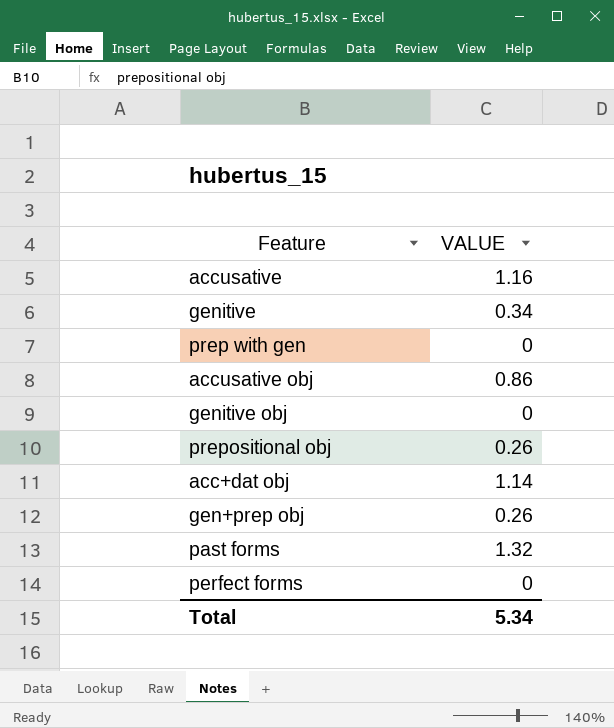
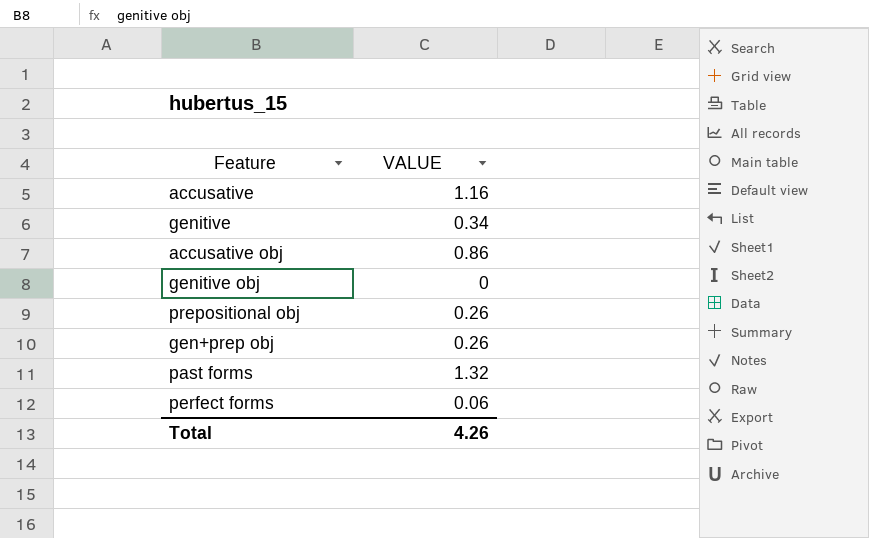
row prep with gen: 0 -> none
row acc+dat obj: 1.14 -> none
perfect forms | VALUE: 0 -> 0.06
Total | VALUE: 5.34 -> 4.26

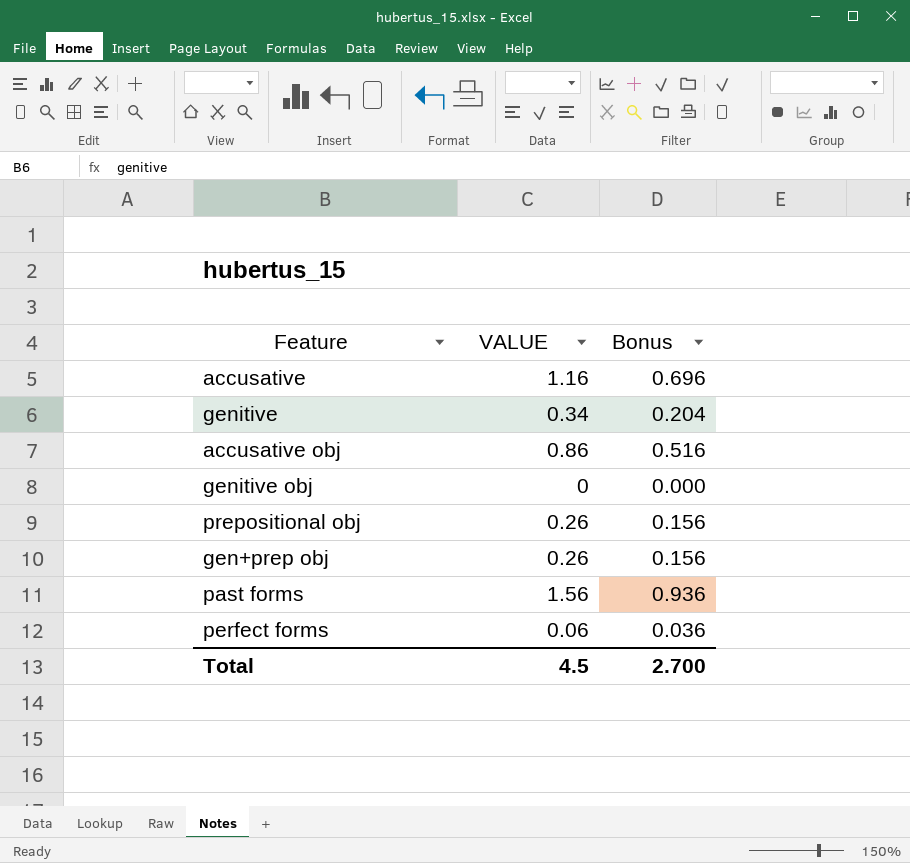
column Bonus | formula: none -> [VALUE] * 0.6
past forms | VALUE: 1.32 -> 1.56
Total | VALUE: 4.26 -> 4.5

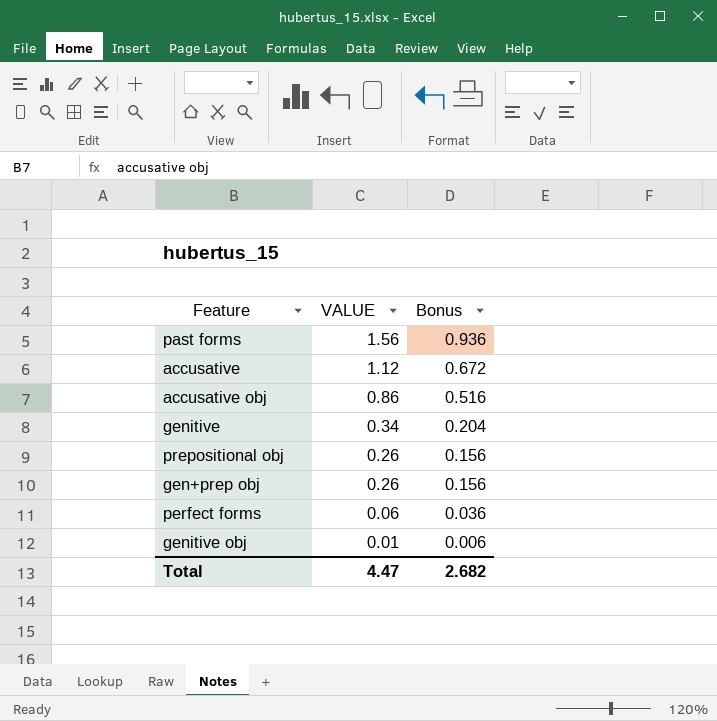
row order: none -> VALUE descending
accusative | VALUE: 1.16 -> 1.12
accusative | Bonus: 0.696 -> 0.672
genitive obj | VALUE: 0 -> 0.01
genitive obj | Bonus: 0.000 -> 0.006
Total | VALUE: 4.5 -> 4.47
Total | Bonus: 2.700 -> 2.682

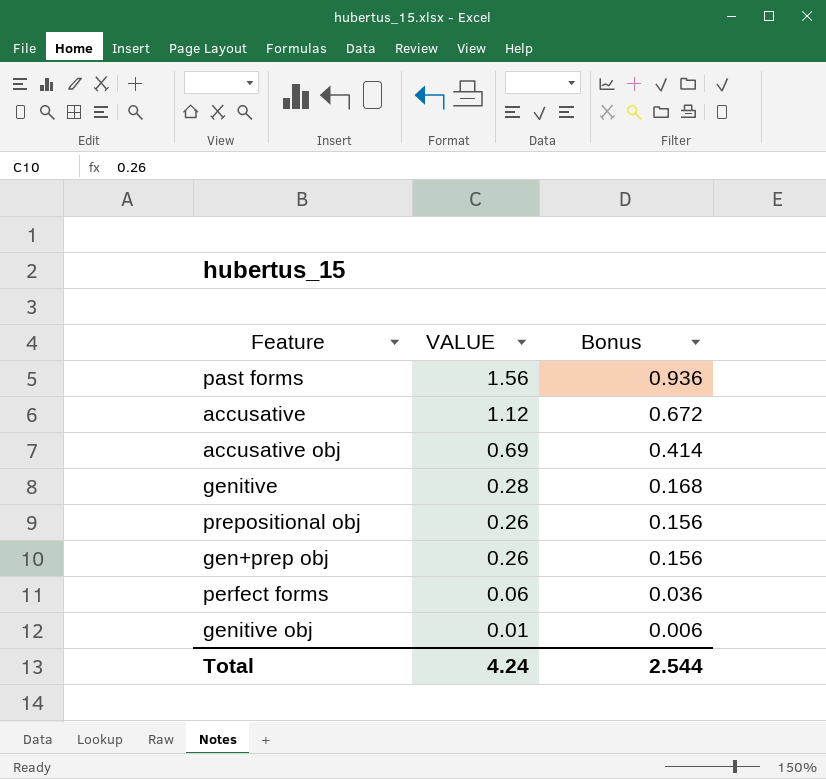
accusative obj | VALUE: 0.86 -> 0.69
accusative obj | Bonus: 0.516 -> 0.414
genitive | VALUE: 0.34 -> 0.28
genitive | Bonus: 0.204 -> 0.168
Total | VALUE: 4.47 -> 4.24
Total | Bonus: 2.682 -> 2.544

